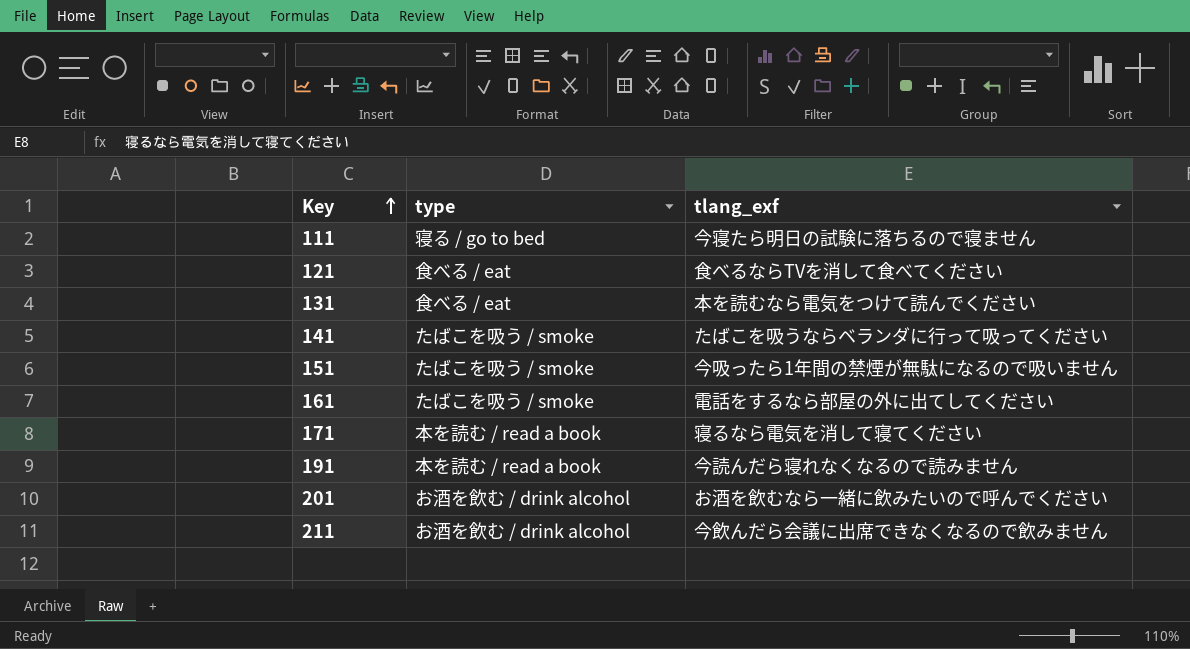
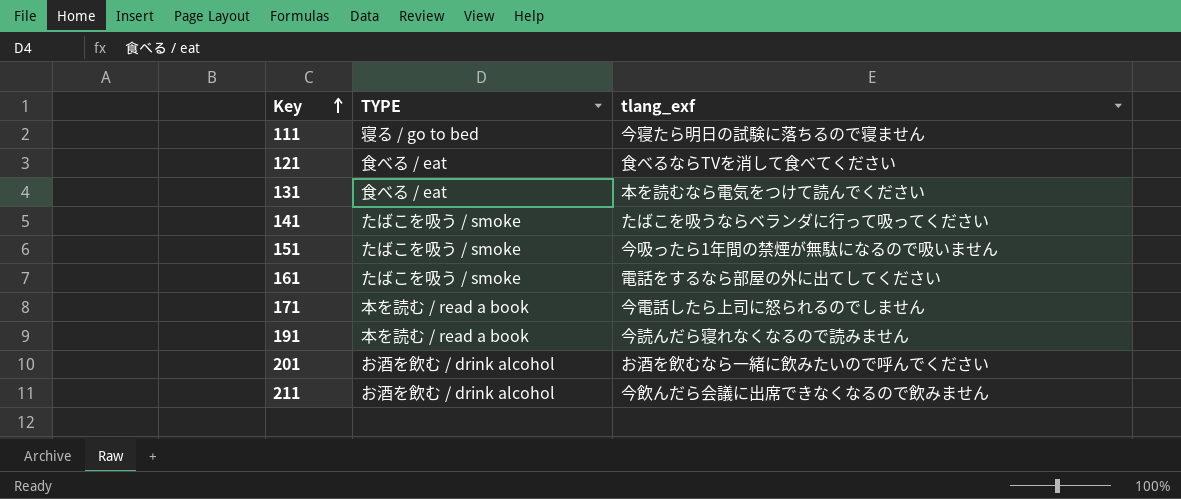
column name: type -> TYPE
171 | tlang_exf: 寝るなら電気を消して寝てください -> 今電話したら上司に怒られるのでしません

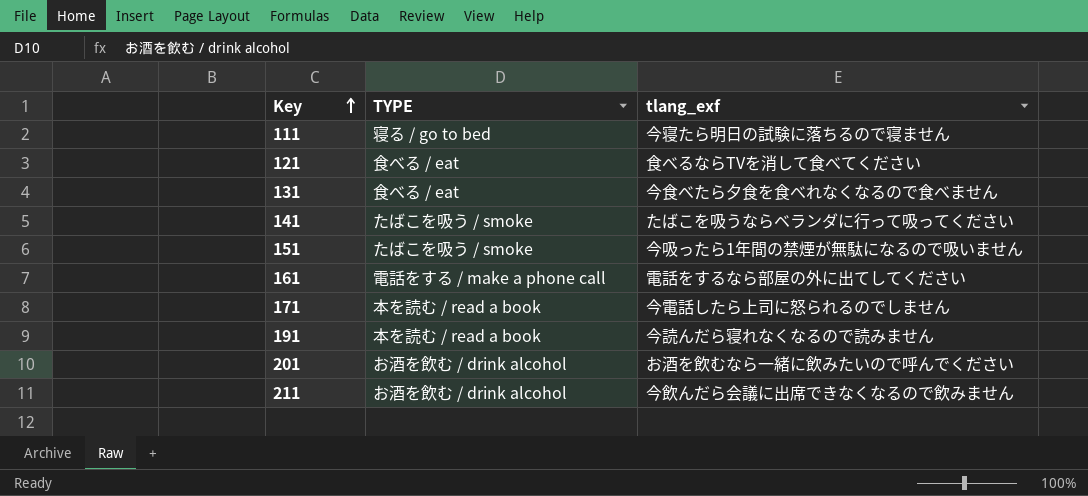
131 | tlang_exf: 本を読むなら電気をつけて読んでください -> 今食べたら夕食を食べれなくなるので食べません
161 | TYPE: たばこを吸う / smoke -> 電話をする / make a phone call

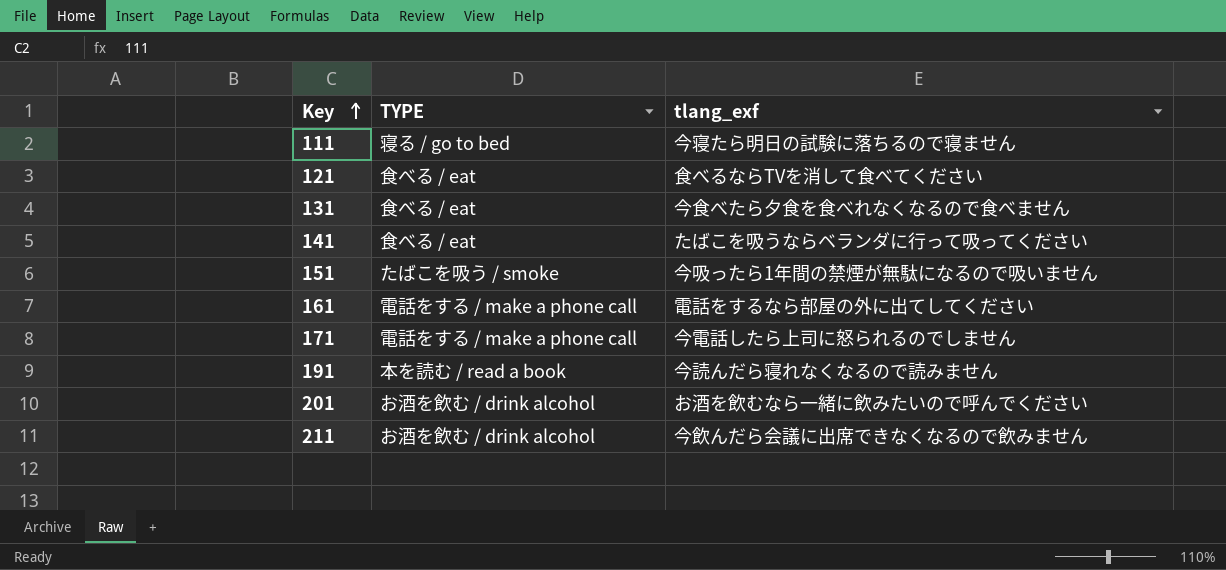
141 | TYPE: たばこを吸う / smoke -> 食べる / eat
171 | TYPE: 本を読む / read a book -> 電話をする / make a phone call

